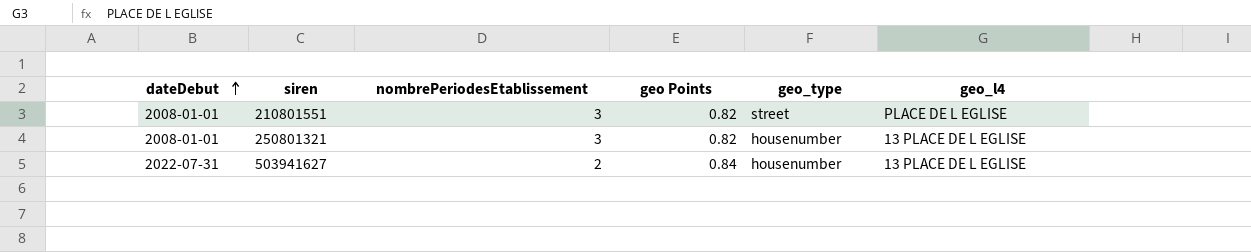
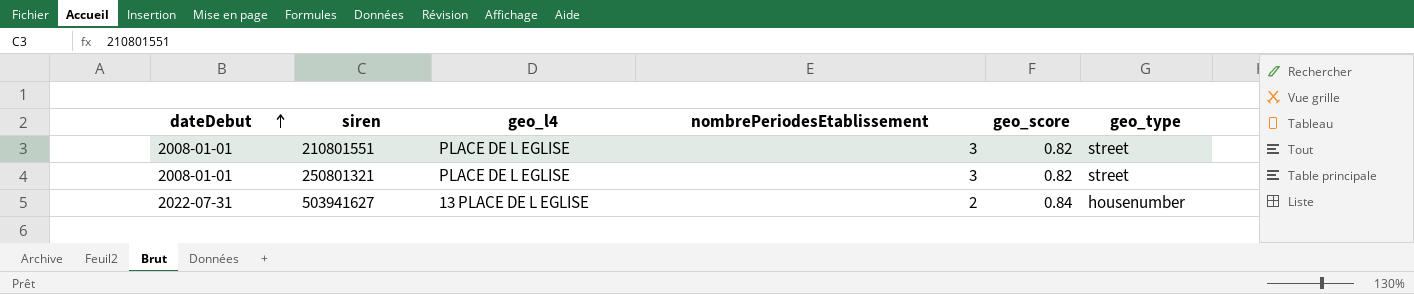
column geo_l4 | position: 6 -> 3
column name: geo Points -> geo_score
250801321 | geo_l4: 13 PLACE DE L EGLISE -> PLACE DE L EGLISE
250801321 | geo_type: housenumber -> street

